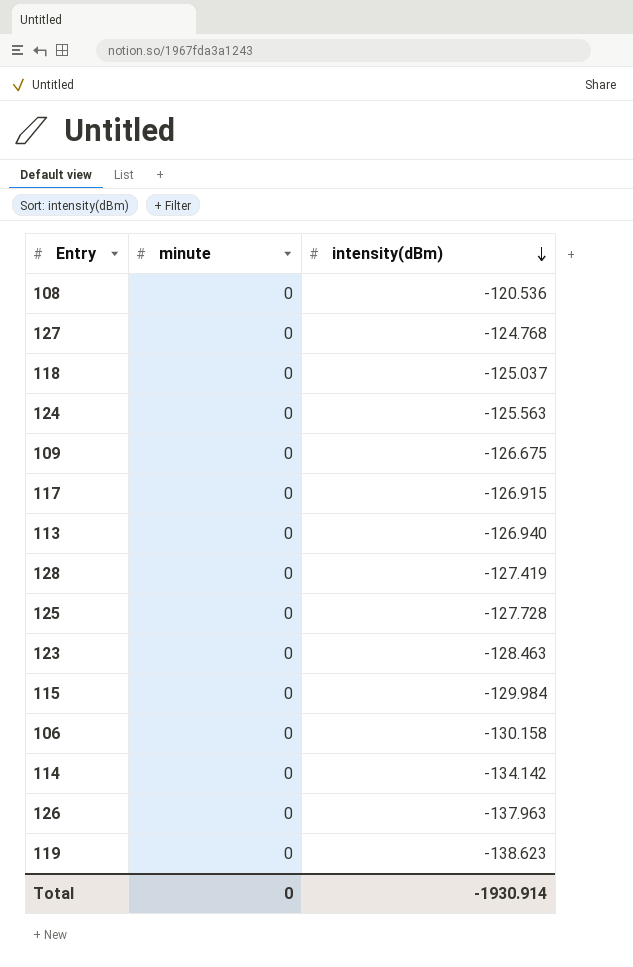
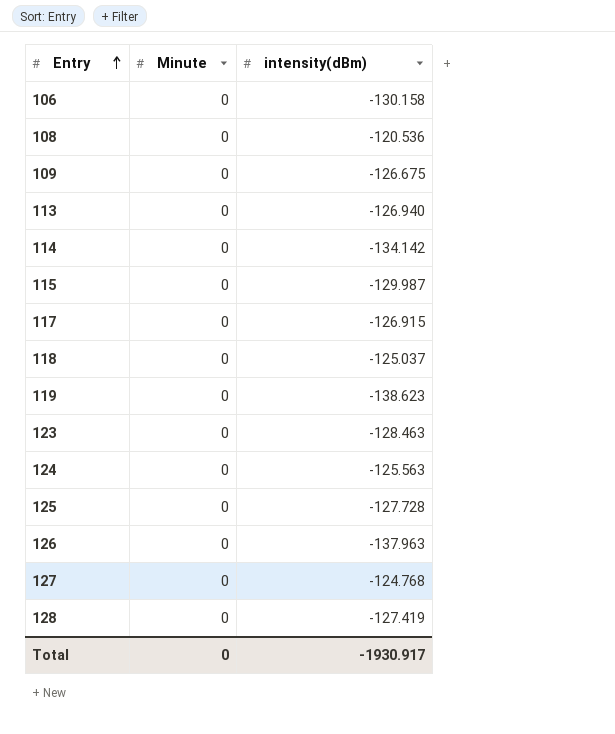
row order: intensity(dBm) descending -> Entry ascending
column name: minute -> Minute
115 | intensity(dBm): -129.984 -> -129.987
Total | intensity(dBm): -1930.914 -> -1930.917

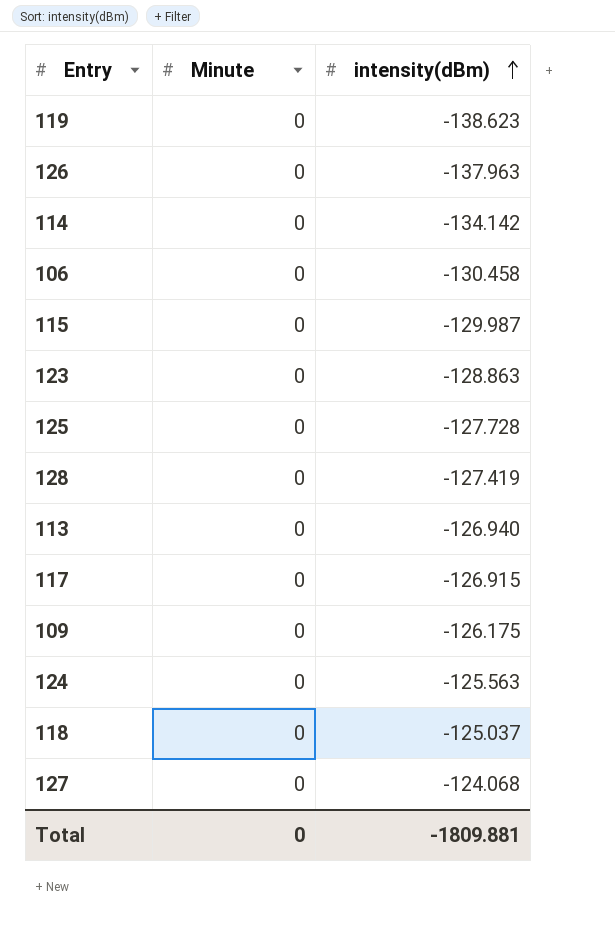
row order: Entry ascending -> intensity(dBm) ascending
row 108: 0 | -120.536 -> none
106 | intensity(dBm): -130.158 -> -130.458
123 | intensity(dBm): -128.463 -> -128.863
109 | intensity(dBm): -126.675 -> -126.175
127 | intensity(dBm): -124.768 -> -124.068
Total | intensity(dBm): -1930.917 -> -1809.881

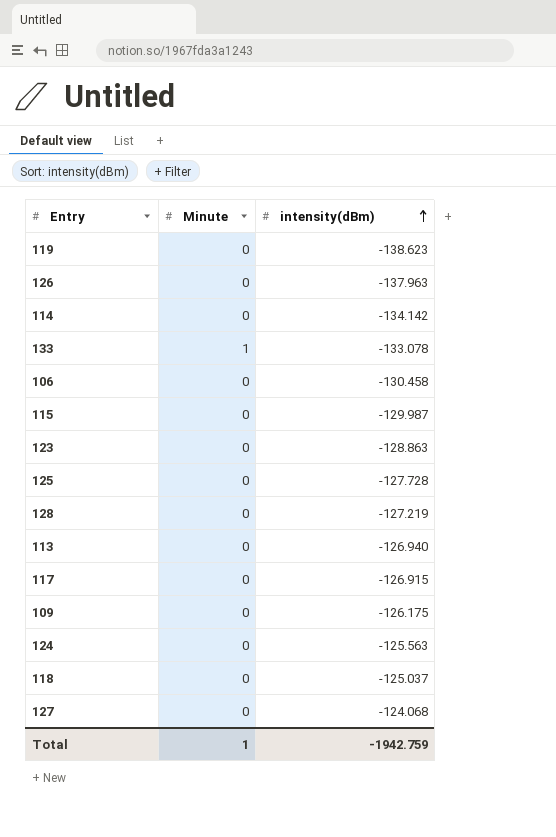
row 133: none -> 1 | -133.078
128 | intensity(dBm): -127.419 -> -127.219
Total | Minute: 0 -> 1
Total | intensity(dBm): -1809.881 -> -1942.759

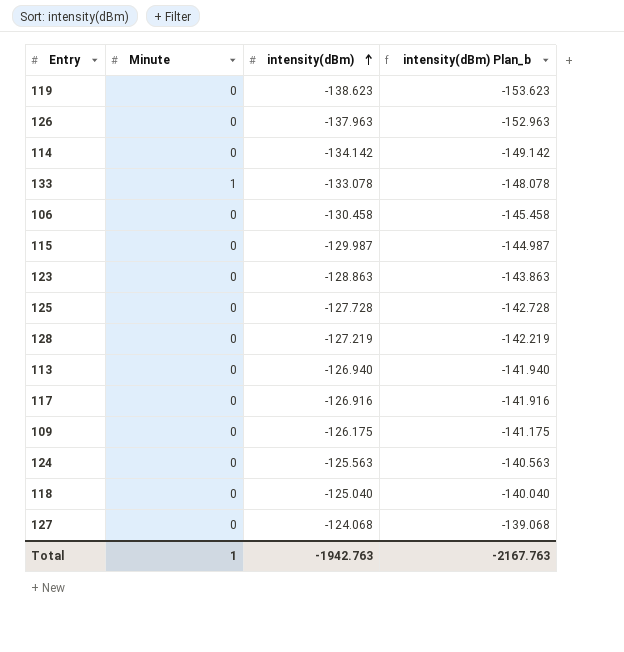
column intensity(dBm) Plan_b | formula: none -> [intensity(dBm)] - 15
117 | intensity(dBm): -126.915 -> -126.916
118 | intensity(dBm): -125.037 -> -125.040
Total | intensity(dBm): -1942.759 -> -1942.763

